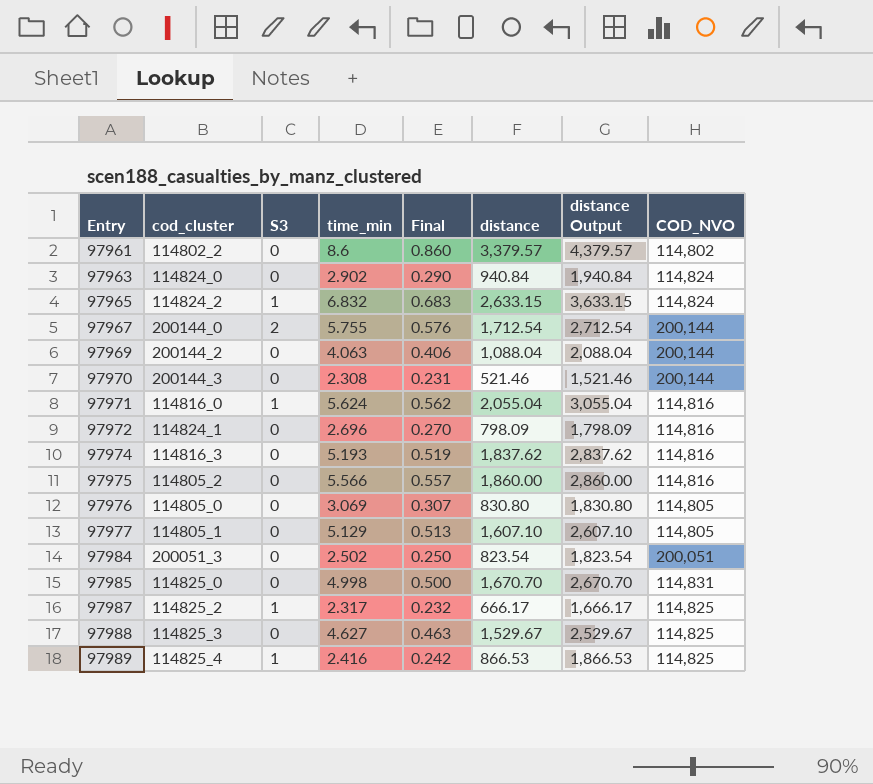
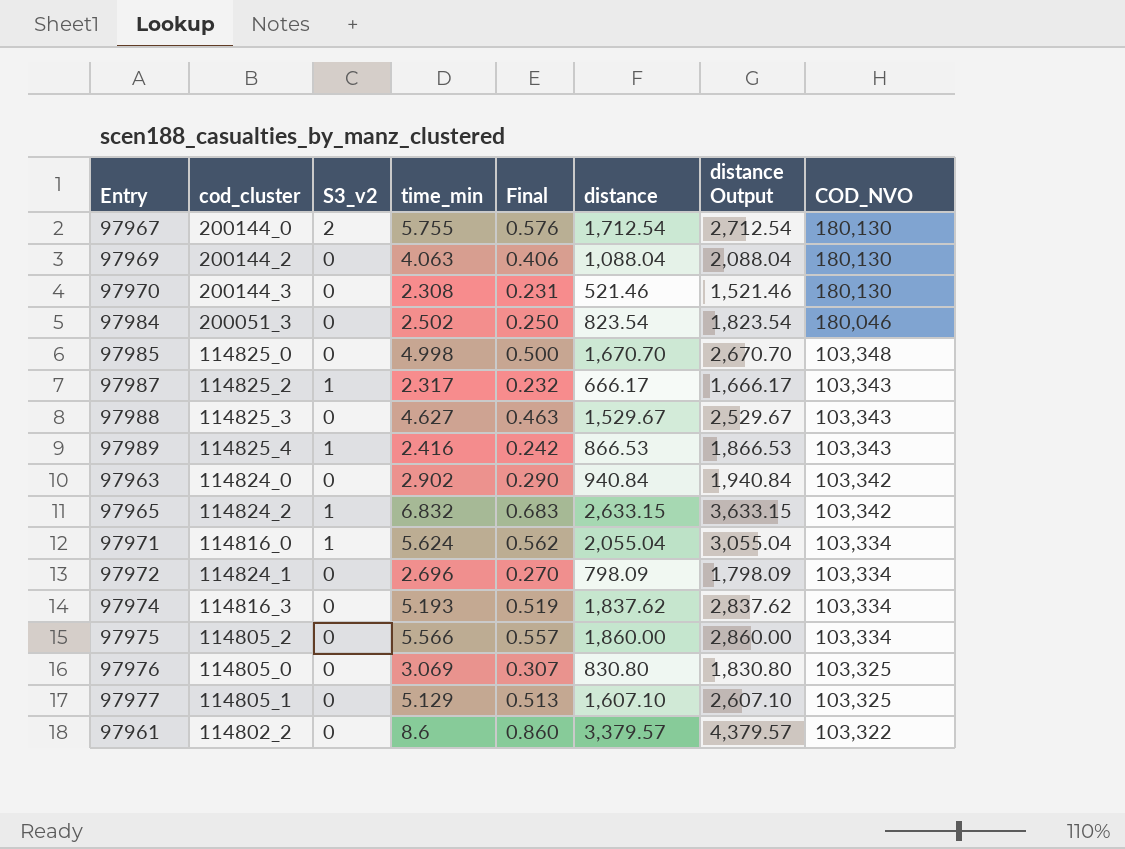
row order: Entry ascending -> COD_NVO descending
column name: S3 -> S3_v2
97967 | COD_NVO: 200,144 -> 180,130
97969 | COD_NVO: 200,144 -> 180,130
97970 | COD_NVO: 200,144 -> 180,130
97984 | COD_NVO: 200,051 -> 180,046
97985 | COD_NVO: 114,831 -> 103,348
97987 | COD_NVO: 114,825 -> 103,343
97988 | COD_NVO: 114,825 -> 103,343
97989 | COD_NVO: 114,825 -> 103,343
97963 | COD_NVO: 114,824 -> 103,342
97965 | COD_NVO: 114,824 -> 103,342
97971 | COD_NVO: 114,816 -> 103,334
97972 | COD_NVO: 114,816 -> 103,334
97974 | COD_NVO: 114,816 -> 103,334
97975 | COD_NVO: 114,816 -> 103,334
97976 | COD_NVO: 114,805 -> 103,325
97977 | COD_NVO: 114,805 -> 103,325
97961 | COD_NVO: 114,802 -> 103,322

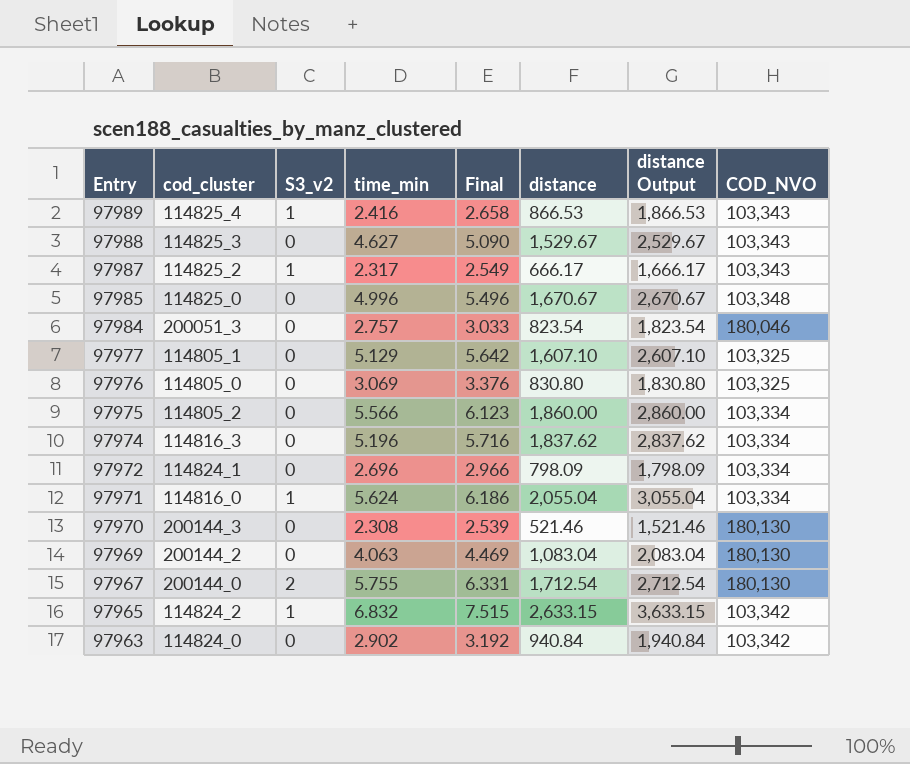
row order: COD_NVO descending -> Entry descending
column Final | formula: [time_min] * 0.1 -> [time_min] * 1.1
row 97961: 114802_2 | 0 | 8.6 | 0.860 | 3,379.57 | 4,379.57 | 103,322 -> none
97985 | time_min: 4.998 -> 4.996
97985 | distance: 1,670.70 -> 1,670.67
97985 | distance Output: 2,670.70 -> 2,670.67
97984 | time_min: 2.502 -> 2.757
97974 | time_min: 5.193 -> 5.196
97969 | distance: 1,088.04 -> 1,083.04
97969 | distance Output: 2,088.04 -> 2,083.04

